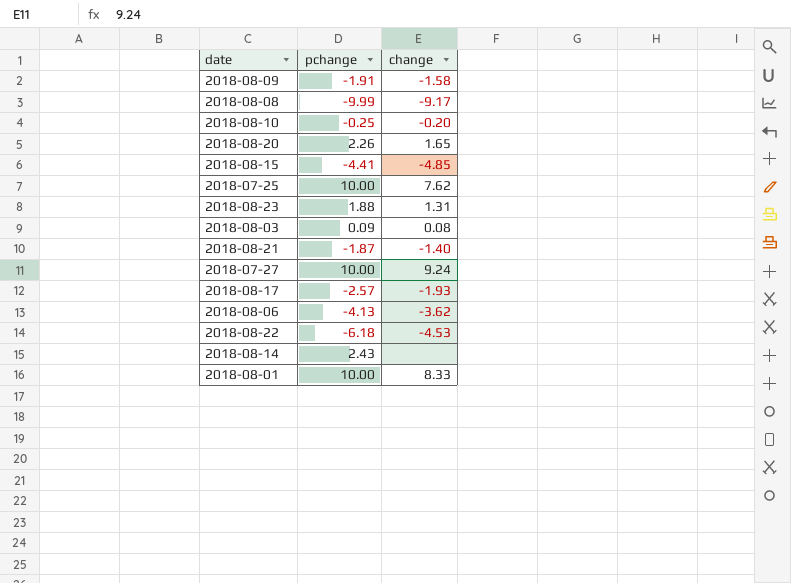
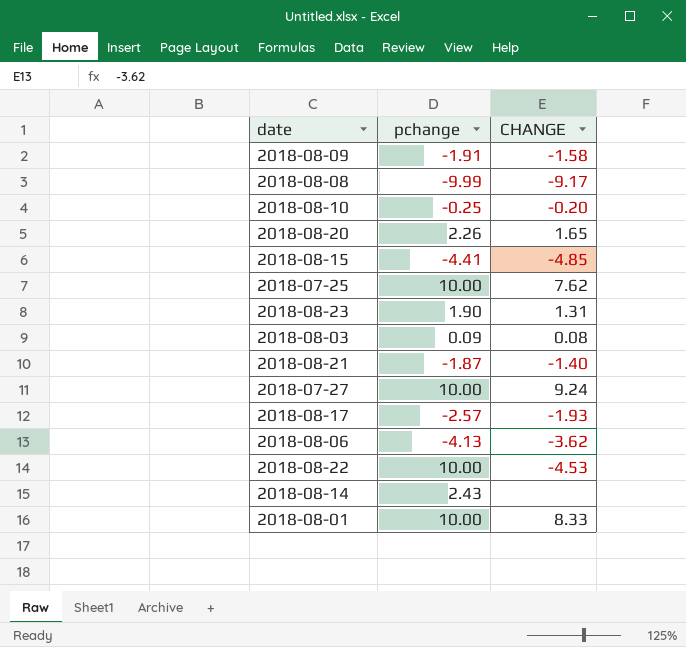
column name: change -> CHANGE
2018-08-23 | pchange: 1.88 -> 1.90
2018-08-22 | pchange: -6.18 -> 10.00

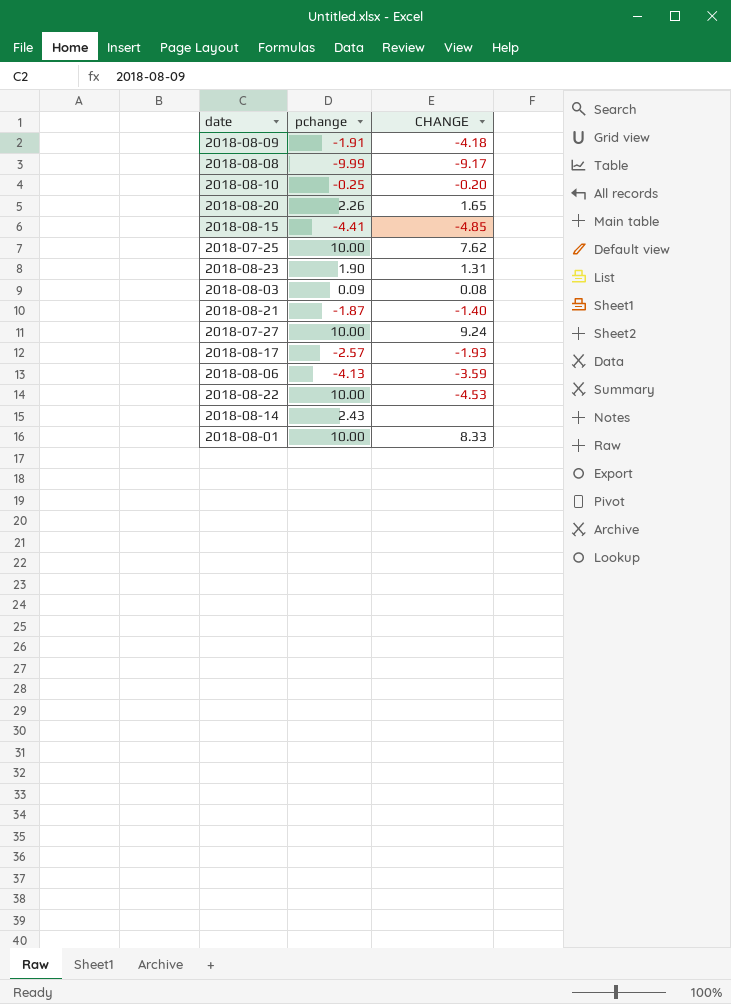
2018-08-09 | CHANGE: -1.58 -> -4.18
2018-08-06 | CHANGE: -3.62 -> -3.59

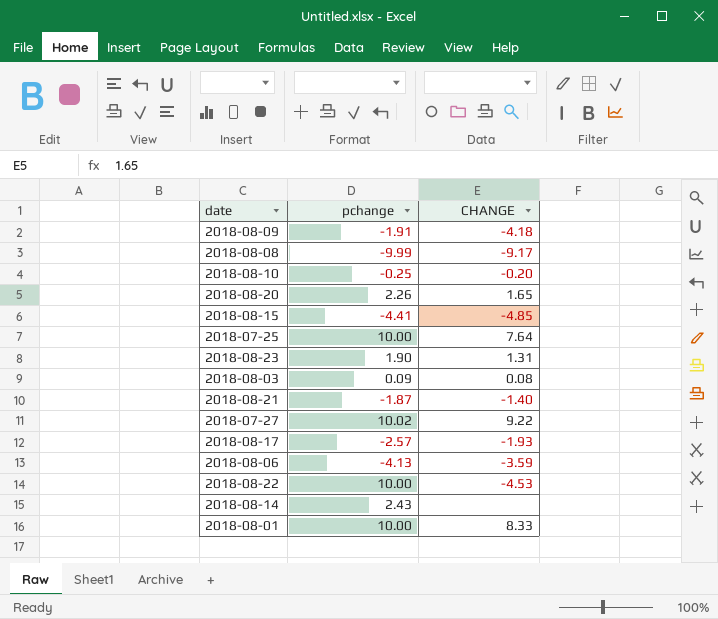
2018-07-25 | CHANGE: 7.62 -> 7.64
2018-07-27 | pchange: 10.00 -> 10.02
2018-07-27 | CHANGE: 9.24 -> 9.22

